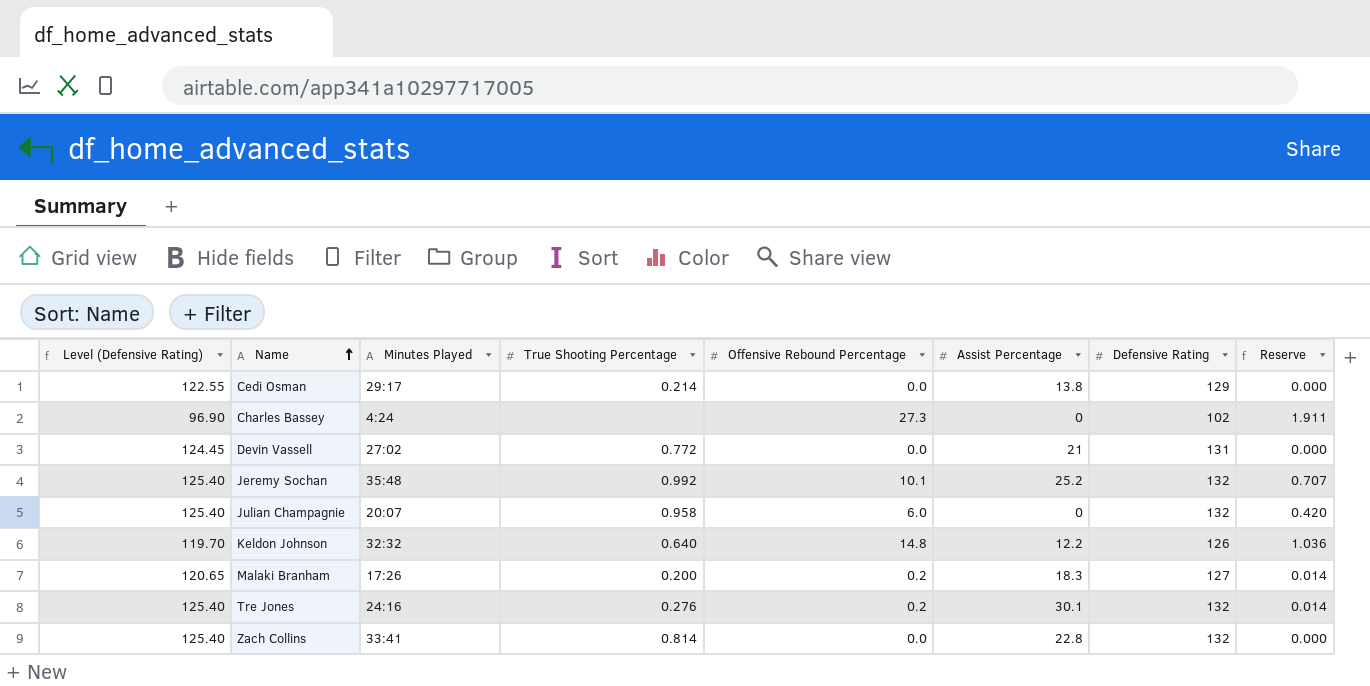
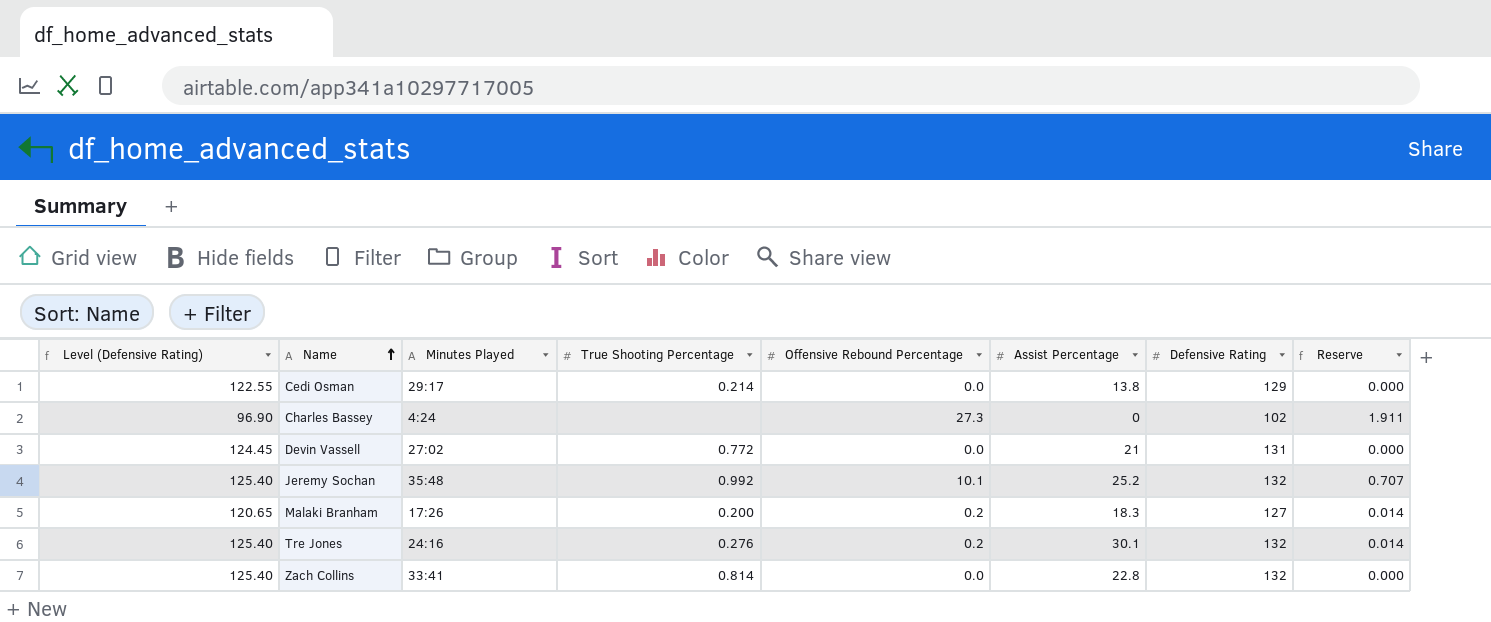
row Julian Champagnie: 125.40 | 20:07 | 0.958 | 6.0 | 0 | 132 | 0.420 -> none
row Keldon Johnson: 119.70 | 32:32 | 0.640 | 14.8 | 12.2 | 126 | 1.036 -> none

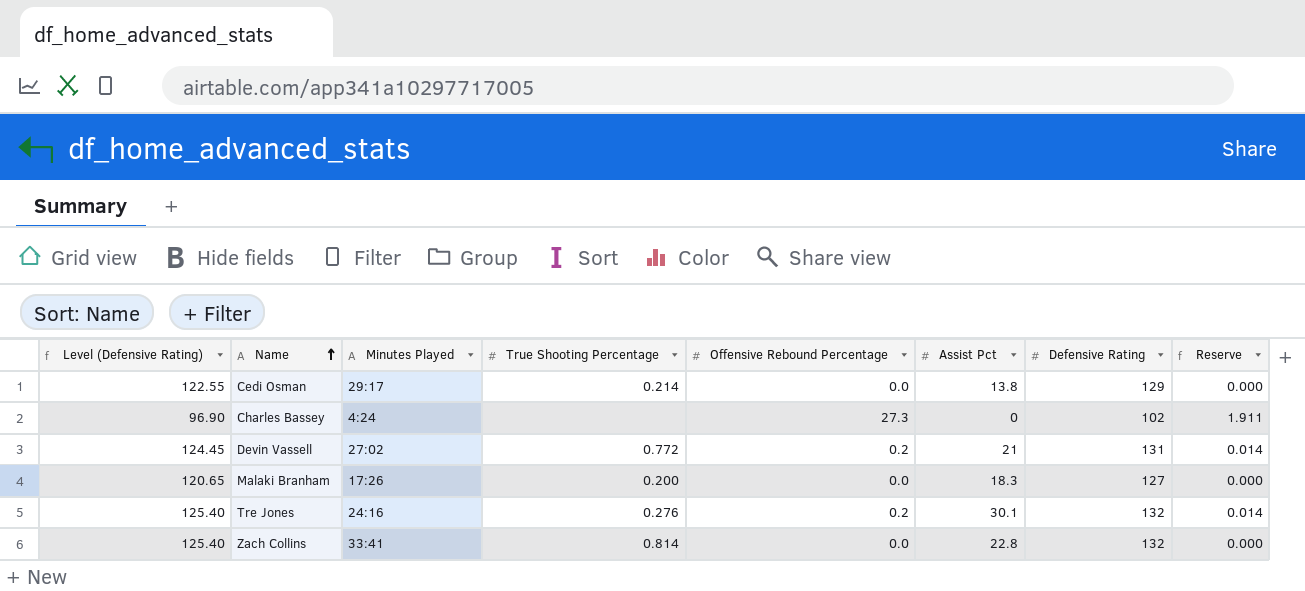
column name: Assist Percentage -> Assist Pct
row Jeremy Sochan: 125.40 | 35:48 | 0.992 | 10.1 | 25.2 | 132 | 0.707 -> none
Devin Vassell | Offensive Rebound Percentage: 0.0 -> 0.2
Devin Vassell | Reserve: 0.000 -> 0.014
Malaki Branham | Offensive Rebound Percentage: 0.2 -> 0.0
Malaki Branham | Reserve: 0.014 -> 0.000

